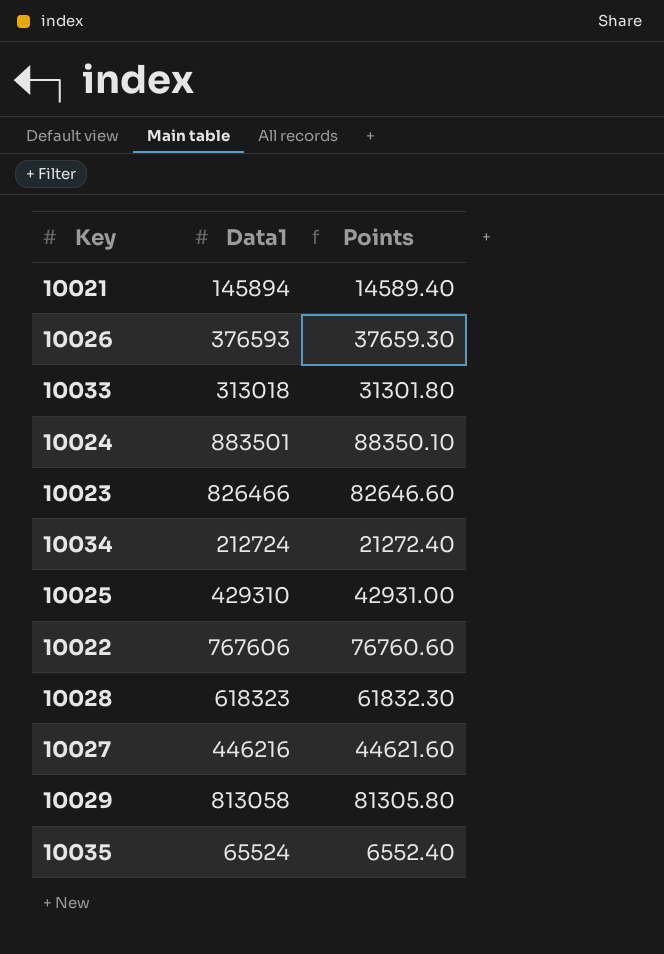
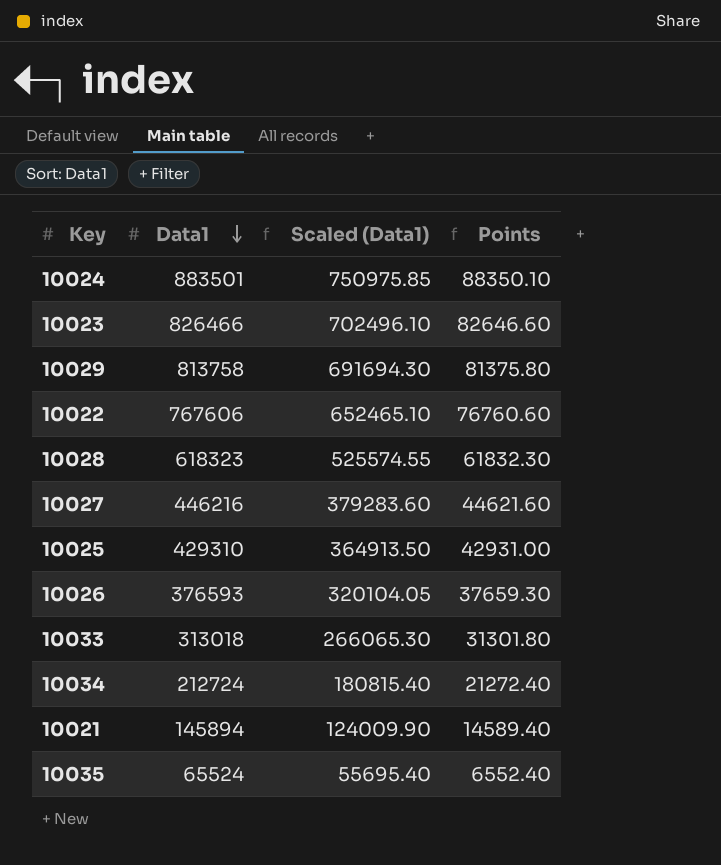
row order: none -> Data1 descending
column Scaled (Data1) | formula: none -> [Data1] * 0.85
10029 | Data1: 813058 -> 813758
10029 | Points: 81305.80 -> 81375.80

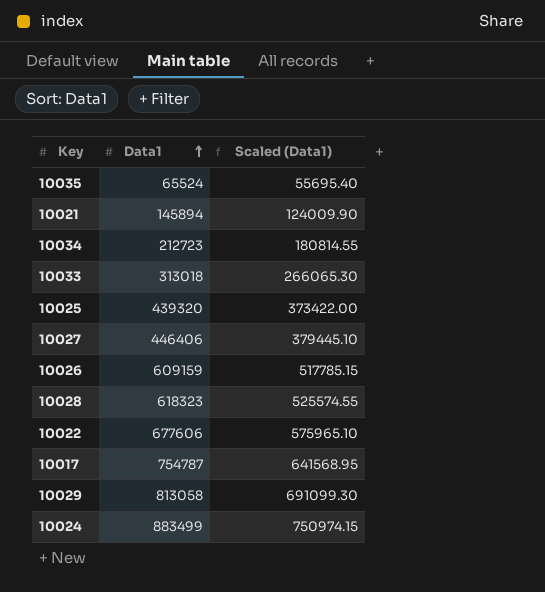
row order: Data1 descending -> Data1 ascending
column Points | formula: [Data1] * 0.1 -> none
row 10023: 826466 | 702496.10 | 82646.60 -> none
10034 | Data1: 212724 -> 212723
10034 | Scaled (Data1): 180815.40 -> 180814.55
10025 | Data1: 429310 -> 439320
10025 | Scaled (Data1): 364913.50 -> 373422.00
10027 | Data1: 446216 -> 446406
10027 | Scaled (Data1): 379283.60 -> 379445.10
10026 | Data1: 376593 -> 609159
10026 | Scaled (Data1): 320104.05 -> 517785.15
10022 | Data1: 767606 -> 677606
10022 | Scaled (Data1): 652465.10 -> 575965.10
row 10017: none -> 754787 | 641568.95
10029 | Data1: 813758 -> 813058
10029 | Scaled (Data1): 691694.30 -> 691099.30
10024 | Data1: 883501 -> 883499
10024 | Scaled (Data1): 750975.85 -> 750974.15

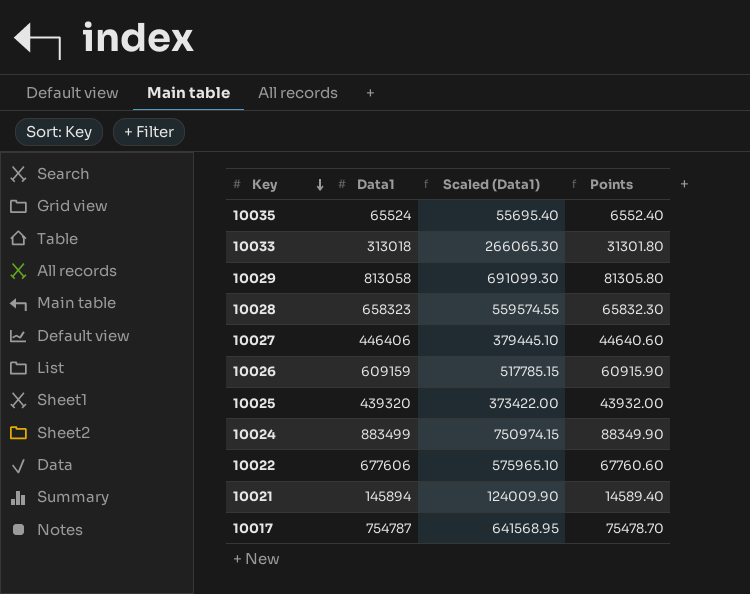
row order: Data1 ascending -> Key descending
column Points | formula: none -> [Data1] * 0.1
row 10034: 212723 | 180814.55 -> none
10028 | Data1: 618323 -> 658323
10028 | Scaled (Data1): 525574.55 -> 559574.55

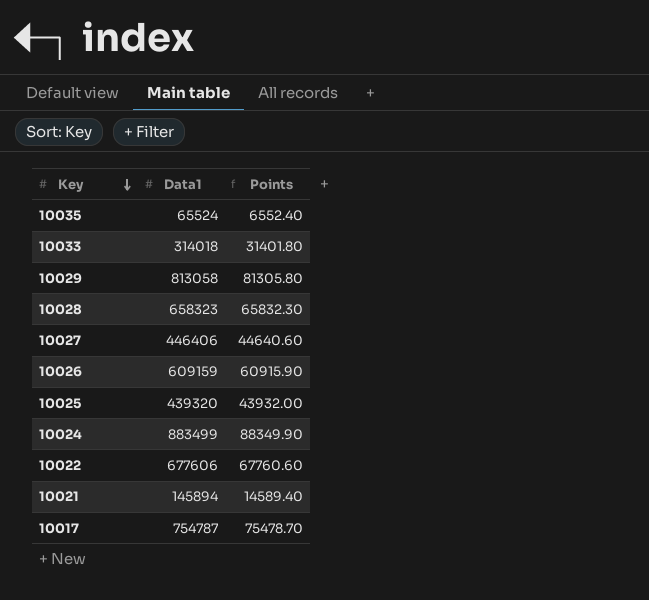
column Scaled (Data1) | formula: [Data1] * 0.85 -> none
10033 | Data1: 313018 -> 314018
10033 | Points: 31301.80 -> 31401.80

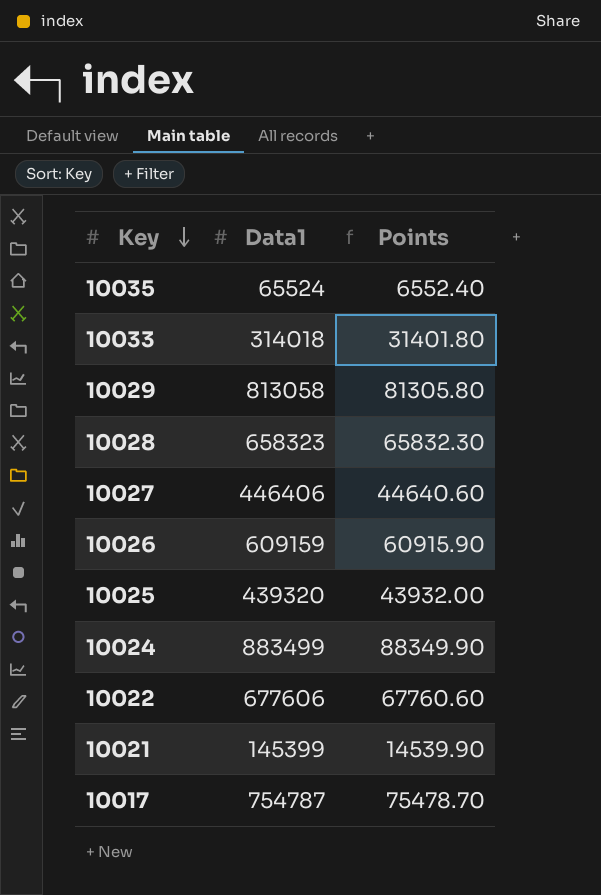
10021 | Data1: 145894 -> 145399
10021 | Points: 14589.40 -> 14539.90

